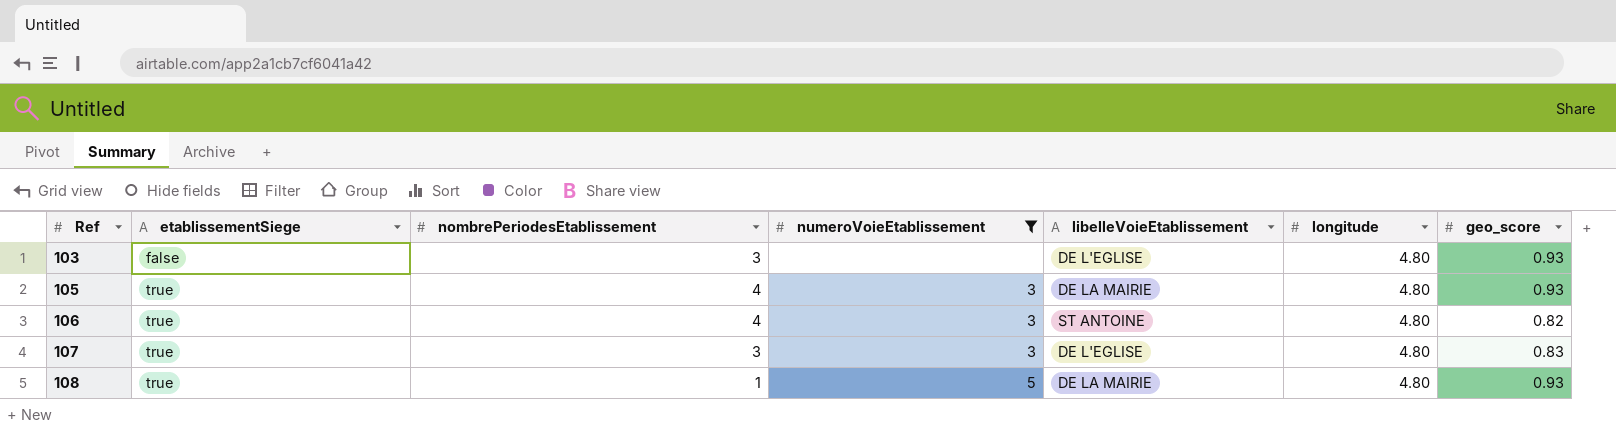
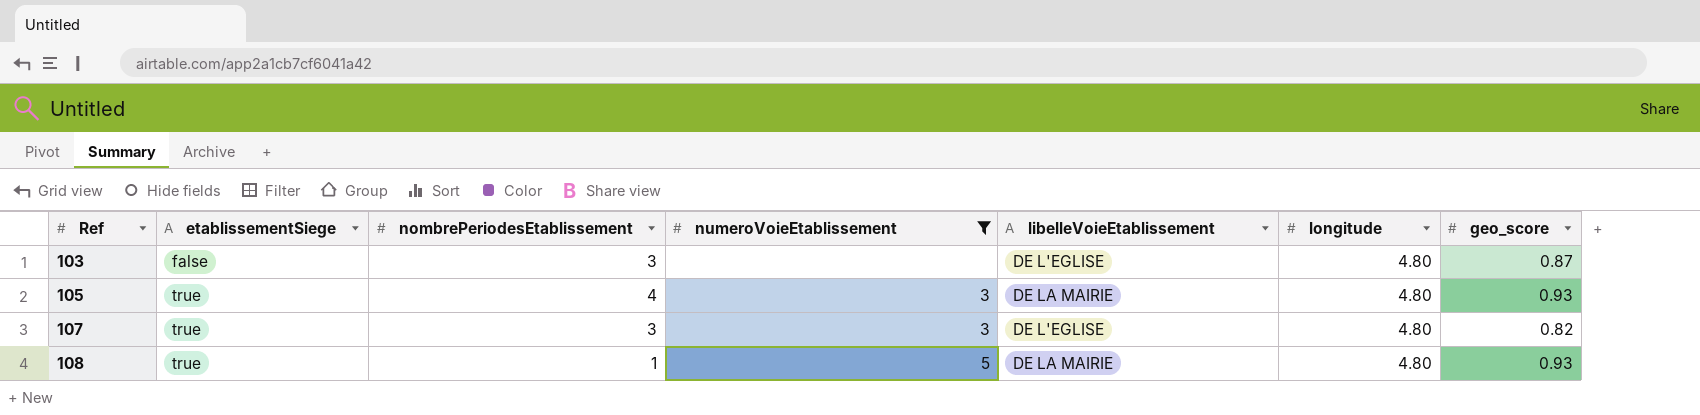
row 106: true | 4 | 3 | ST ANTOINE | 4.80 | 0.82 -> none
103 | geo_score: 0.93 -> 0.87
107 | geo_score: 0.83 -> 0.82

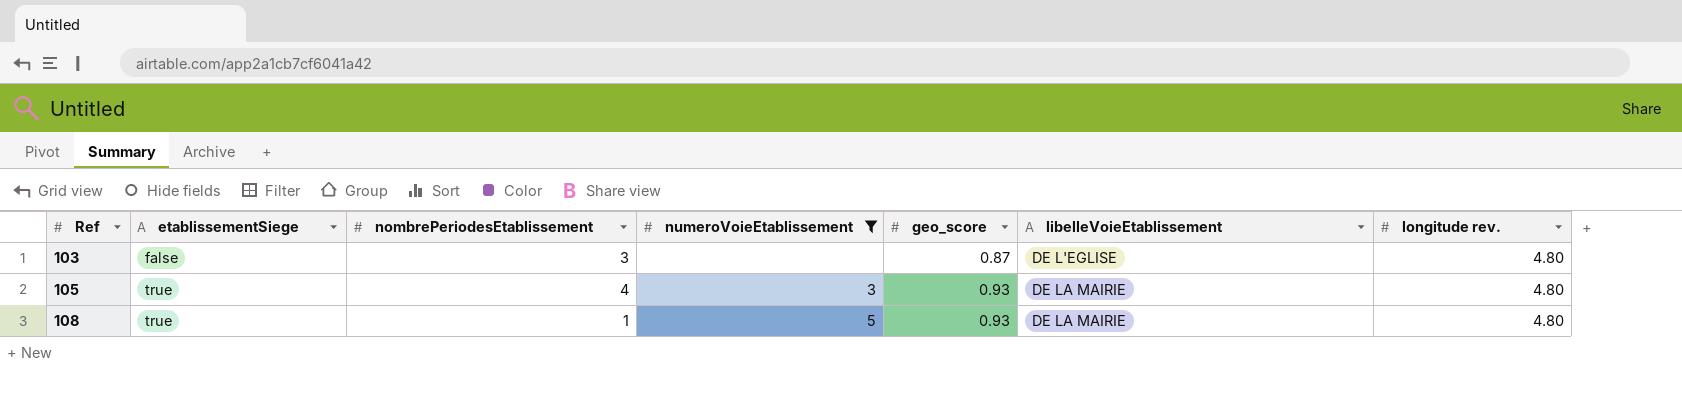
column geo_score | position: 7 -> 5
column name: longitude -> longitude rev.
row 107: true | 3 | 3 | DE L'EGLISE | 4.80 | 0.82 -> none

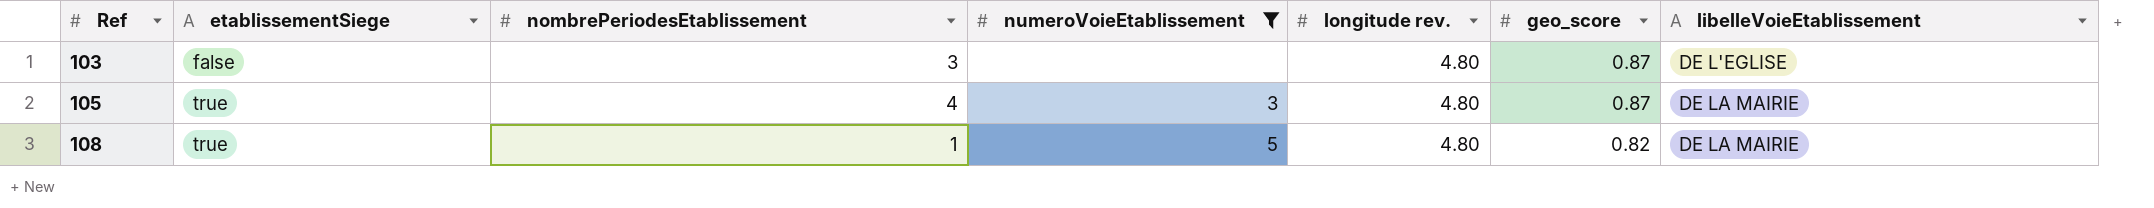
column longitude rev. | position: 7 -> 5
105 | geo_score: 0.93 -> 0.87
108 | geo_score: 0.93 -> 0.82

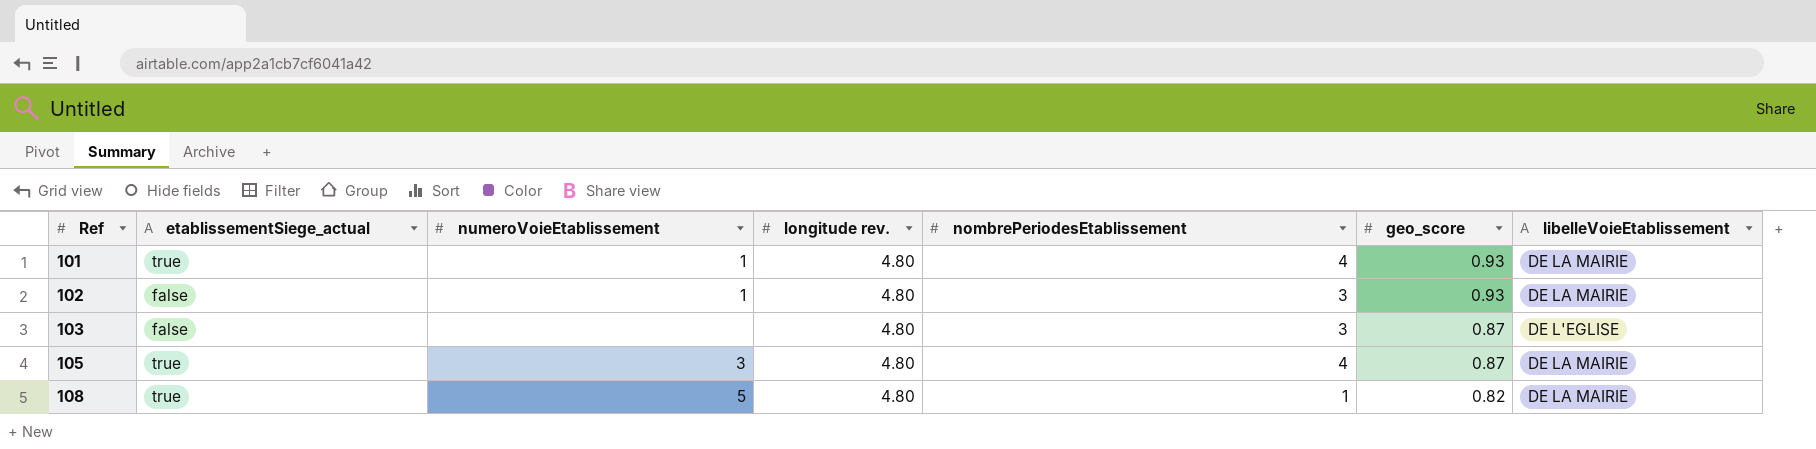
filter: numeroVoieEtablissement != 1 -> none
column name: etablissementSiege -> etablissementSiege_actual
column nombrePeriodesEtablissement | position: 3 -> 5

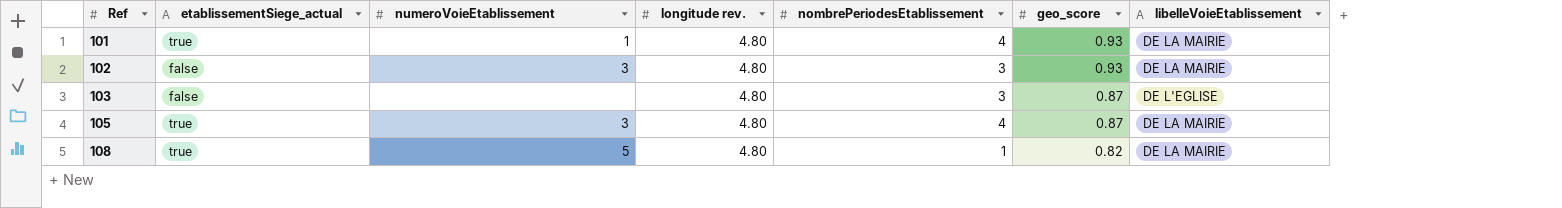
102 | numeroVoieEtablissement: 1 -> 3

